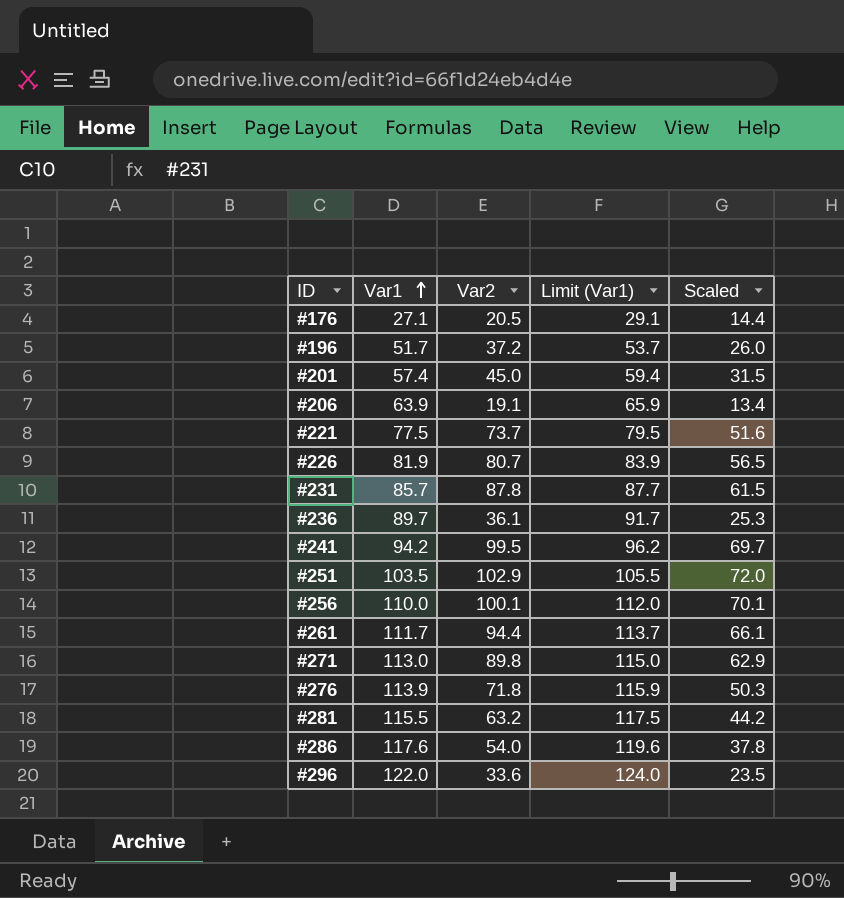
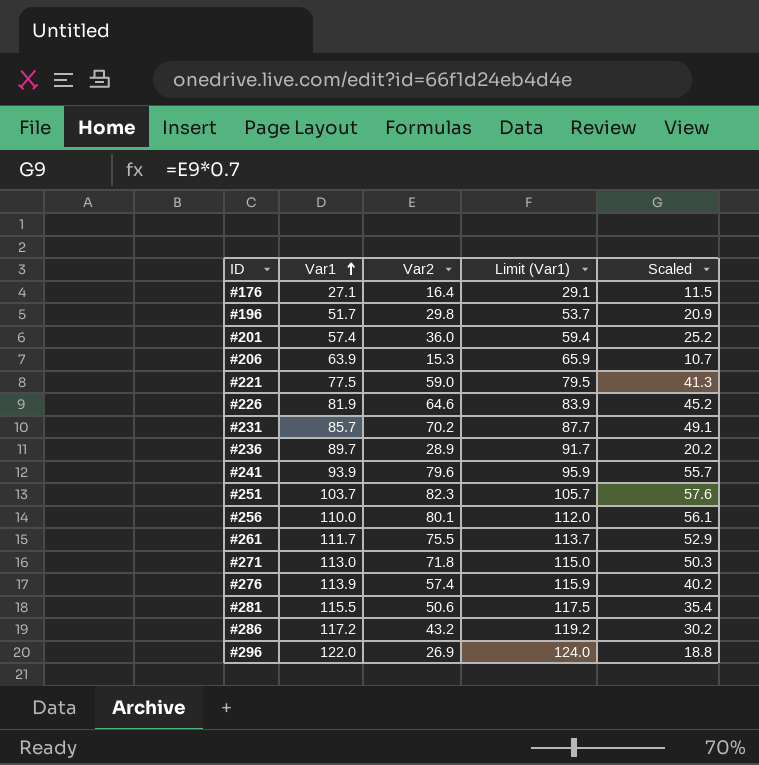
#176 | Var2: 20.5 -> 16.4
#176 | Scaled: 14.4 -> 11.5
#196 | Var2: 37.2 -> 29.8
#196 | Scaled: 26.0 -> 20.9
#201 | Var2: 45.0 -> 36.0
#201 | Scaled: 31.5 -> 25.2
#206 | Var2: 19.1 -> 15.3
#206 | Scaled: 13.4 -> 10.7
#221 | Var2: 73.7 -> 59.0
#221 | Scaled: 51.6 -> 41.3
#226 | Var2: 80.7 -> 64.6
#226 | Scaled: 56.5 -> 45.2
#231 | Var2: 87.8 -> 70.2
#231 | Scaled: 61.5 -> 49.1
#236 | Var2: 36.1 -> 28.9
#236 | Scaled: 25.3 -> 20.2
#241 | Var1: 94.2 -> 93.9
#241 | Var2: 99.5 -> 79.6
#241 | Limit (Var1): 96.2 -> 95.9
#241 | Scaled: 69.7 -> 55.7
#251 | Var1: 103.5 -> 103.7
#251 | Var2: 102.9 -> 82.3
#251 | Limit (Var1): 105.5 -> 105.7
#251 | Scaled: 72.0 -> 57.6
#256 | Var2: 100.1 -> 80.1
#256 | Scaled: 70.1 -> 56.1
#261 | Var2: 94.4 -> 75.5
#261 | Scaled: 66.1 -> 52.9
#271 | Var2: 89.8 -> 71.8
#271 | Scaled: 62.9 -> 50.3
#276 | Var2: 71.8 -> 57.4
#276 | Scaled: 50.3 -> 40.2
#281 | Var2: 63.2 -> 50.6
#281 | Scaled: 44.2 -> 35.4
#286 | Var1: 117.6 -> 117.2
#286 | Var2: 54.0 -> 43.2
#286 | Limit (Var1): 119.6 -> 119.2
#286 | Scaled: 37.8 -> 30.2
#296 | Var2: 33.6 -> 26.9
#296 | Scaled: 23.5 -> 18.8

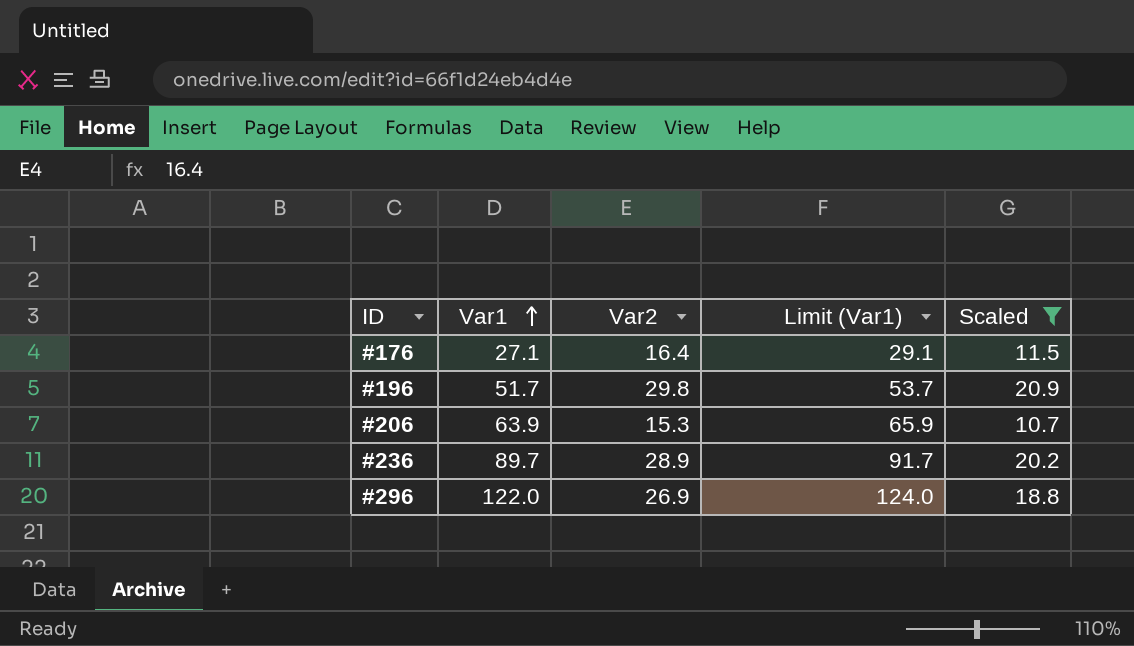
filter: none -> Scaled <= 20.9

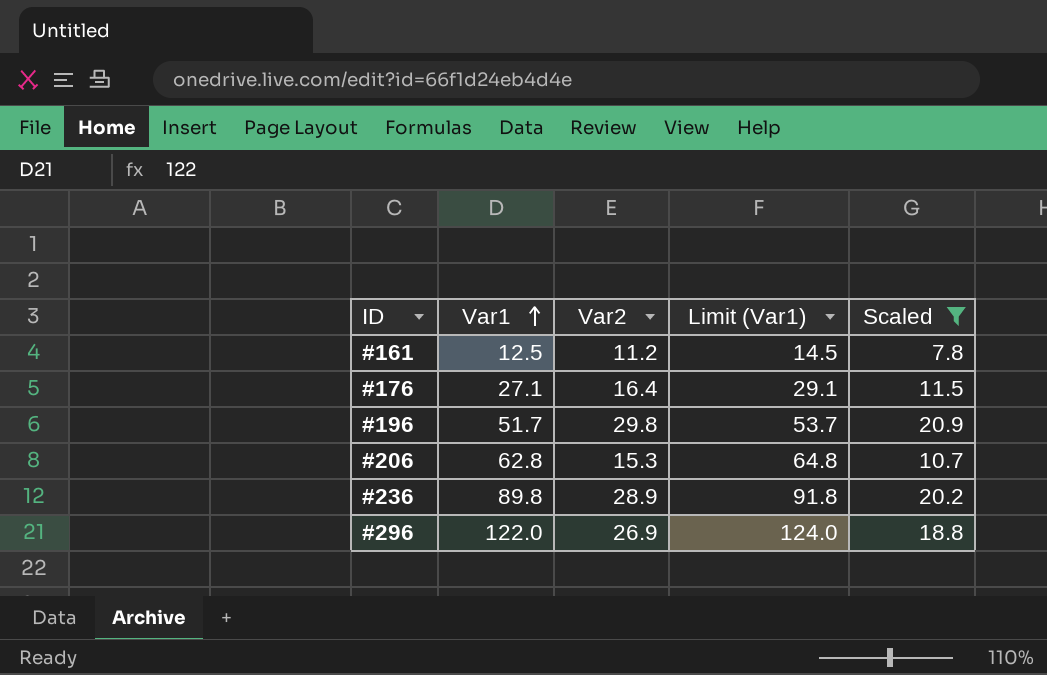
row #161: none -> 12.5 | 11.2 | 14.5 | 7.8
#206 | Var1: 63.9 -> 62.8
#206 | Limit (Var1): 65.9 -> 64.8
#236 | Var1: 89.7 -> 89.8
#236 | Limit (Var1): 91.7 -> 91.8

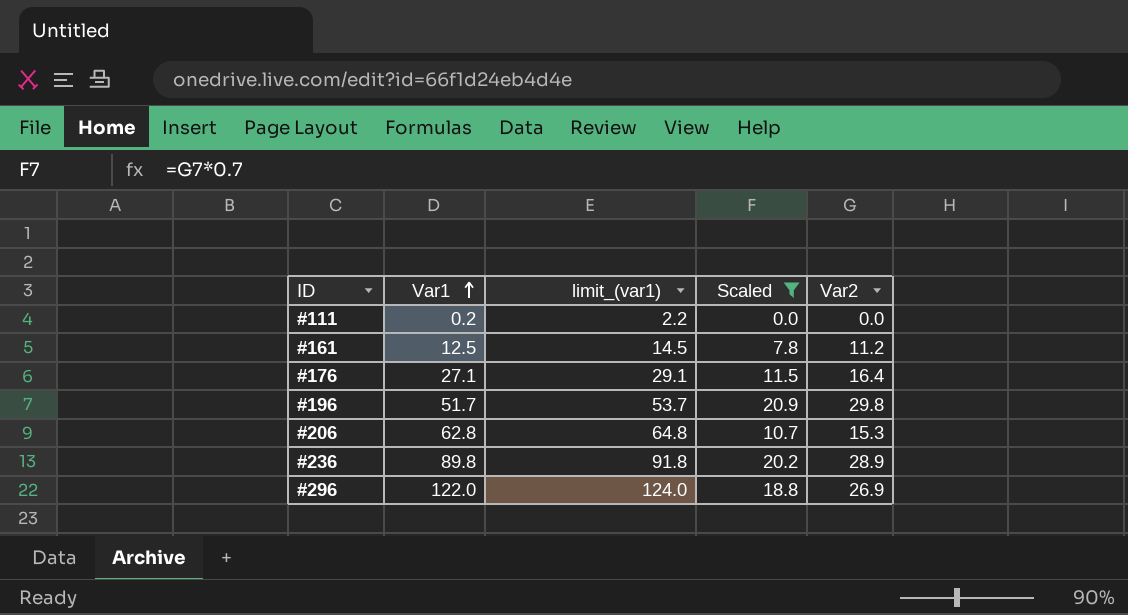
column name: Limit (Var1) -> limit_(var1)
column Var2 | position: 3 -> 5
row #111: none -> 0.2 | 2.2 | 0.0 | 0.0

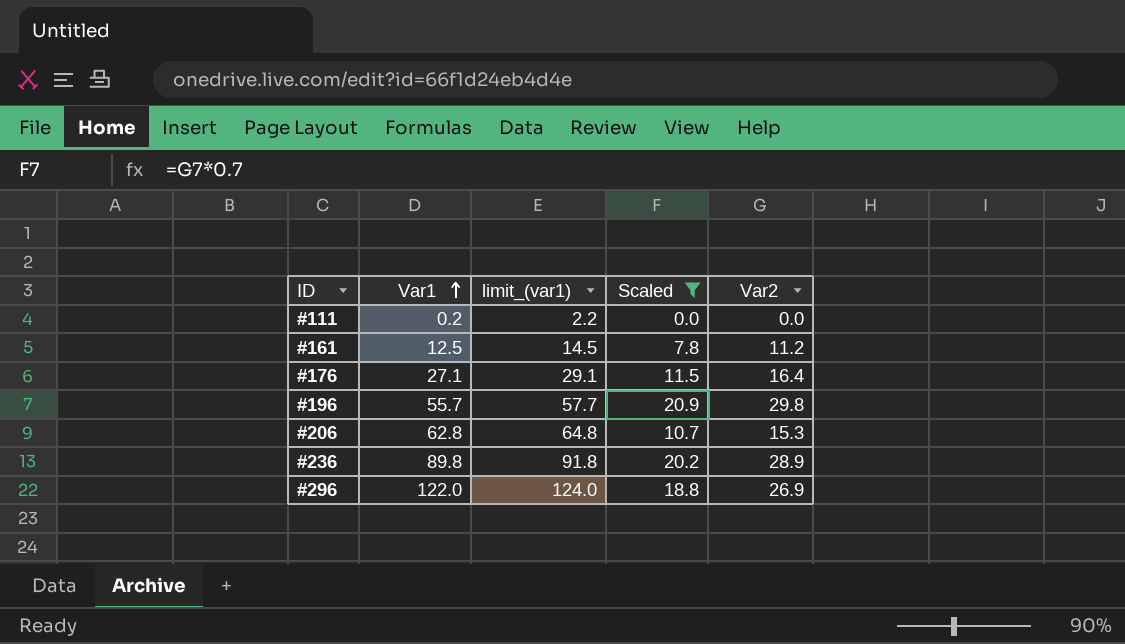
#196 | Var1: 51.7 -> 55.7
#196 | limit_(var1): 53.7 -> 57.7

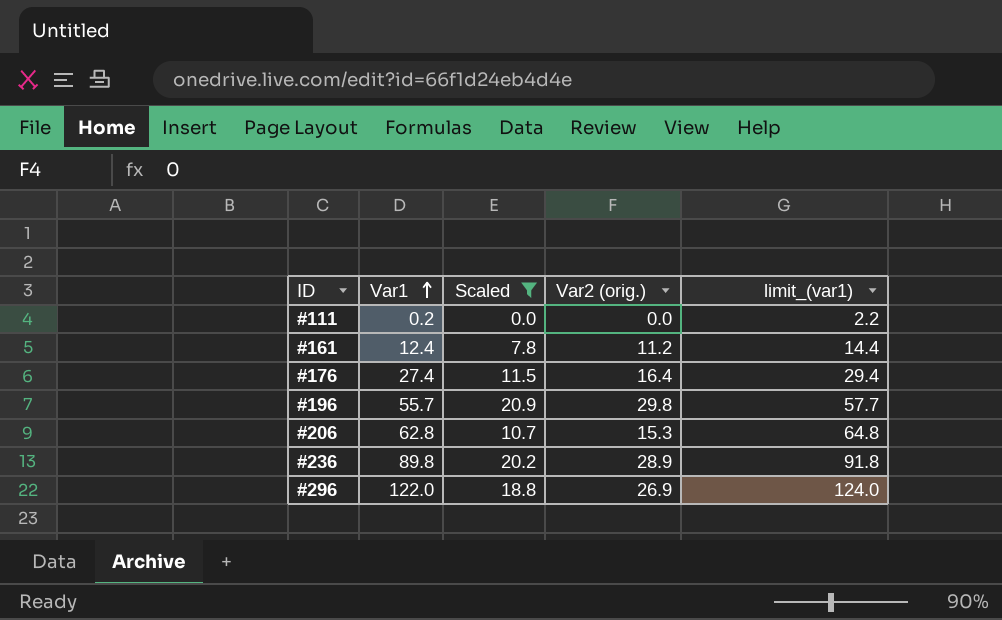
column name: Var2 -> Var2 (orig.)
column limit_(var1) | position: 3 -> 5
#161 | Var1: 12.5 -> 12.4
#161 | limit_(var1): 14.5 -> 14.4
#176 | Var1: 27.1 -> 27.4
#176 | limit_(var1): 29.1 -> 29.4

